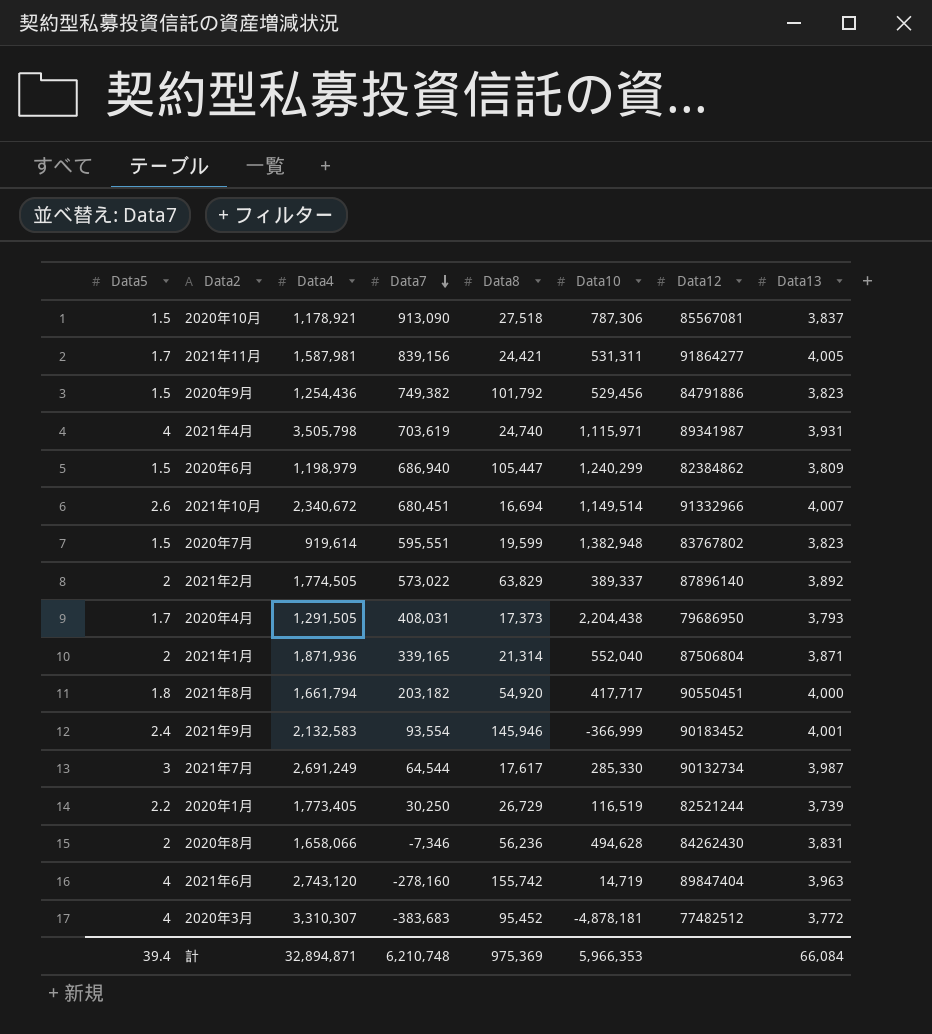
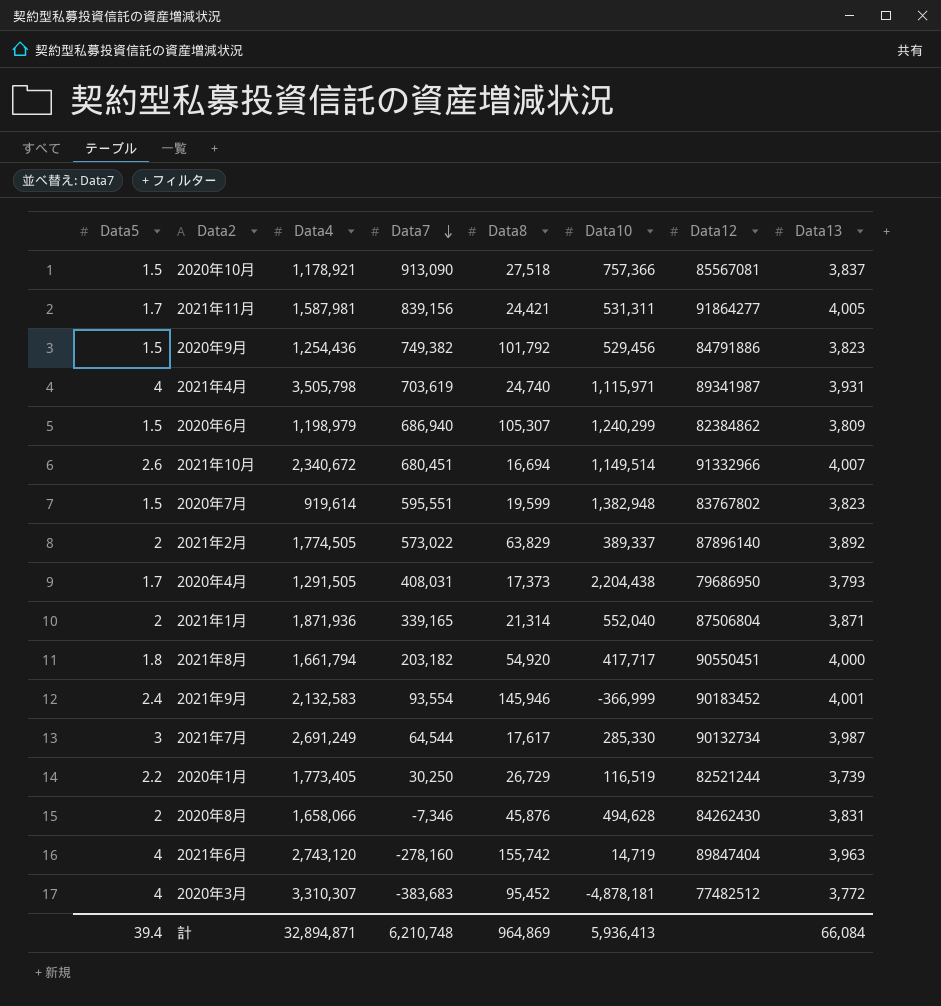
2020年10月 | Data10: 787,306 -> 757,366
2020年6月 | Data8: 105,447 -> 105,307
2020年8月 | Data8: 56,236 -> 45,876
計 | Data8: 975,369 -> 964,869
計 | Data10: 5,966,353 -> 5,936,413

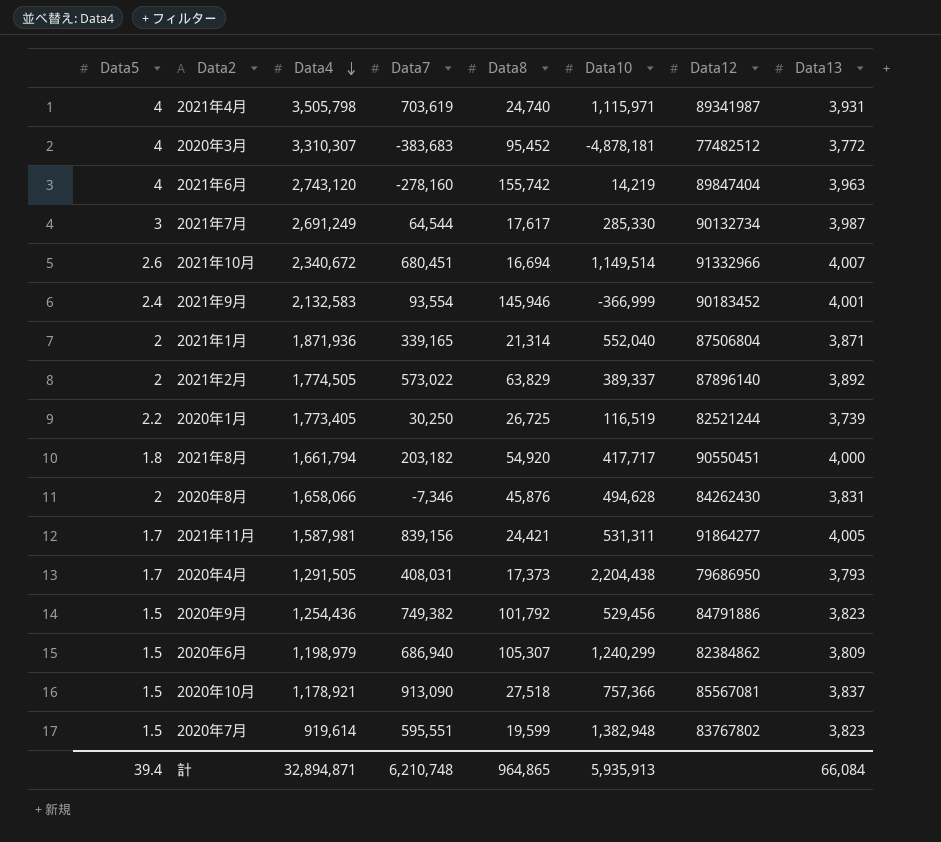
row order: Data7 descending -> Data4 descending
2021年6月 | Data10: 14,719 -> 14,219
2020年1月 | Data8: 26,729 -> 26,725
計 | Data8: 964,869 -> 964,865
計 | Data10: 5,936,413 -> 5,935,913

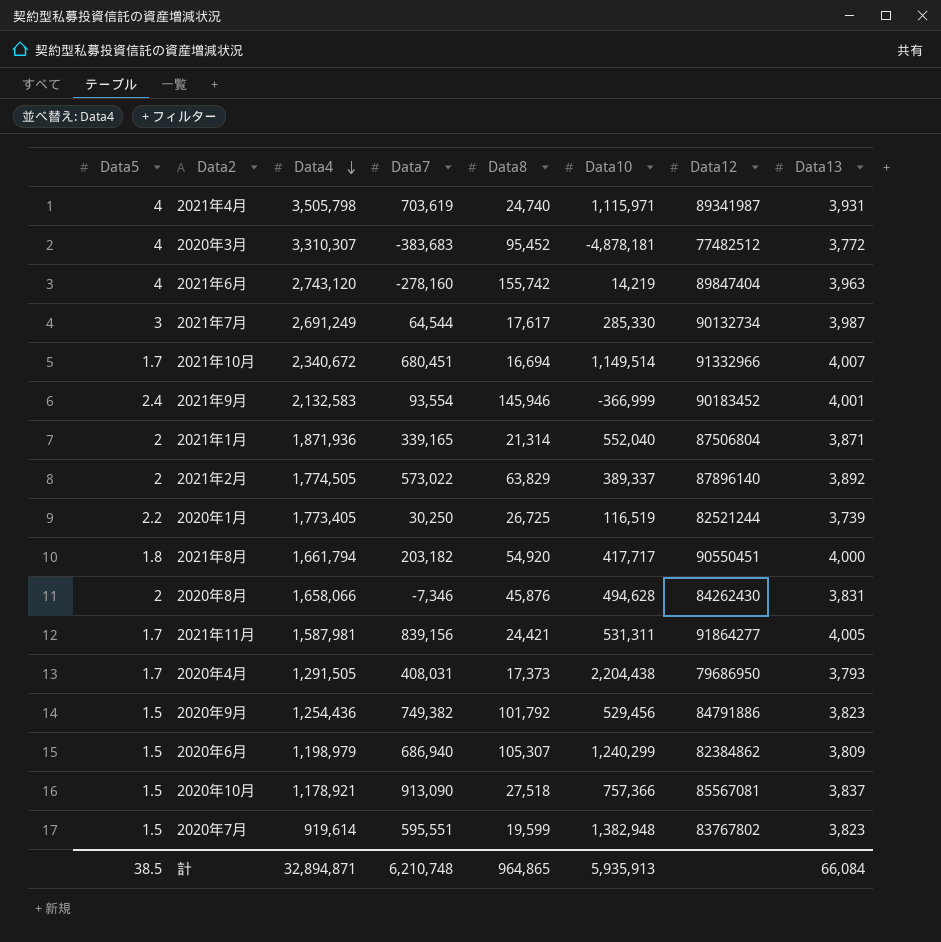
2021年10月 | Data5: 2.6 -> 1.7
計 | Data5: 39.4 -> 38.5

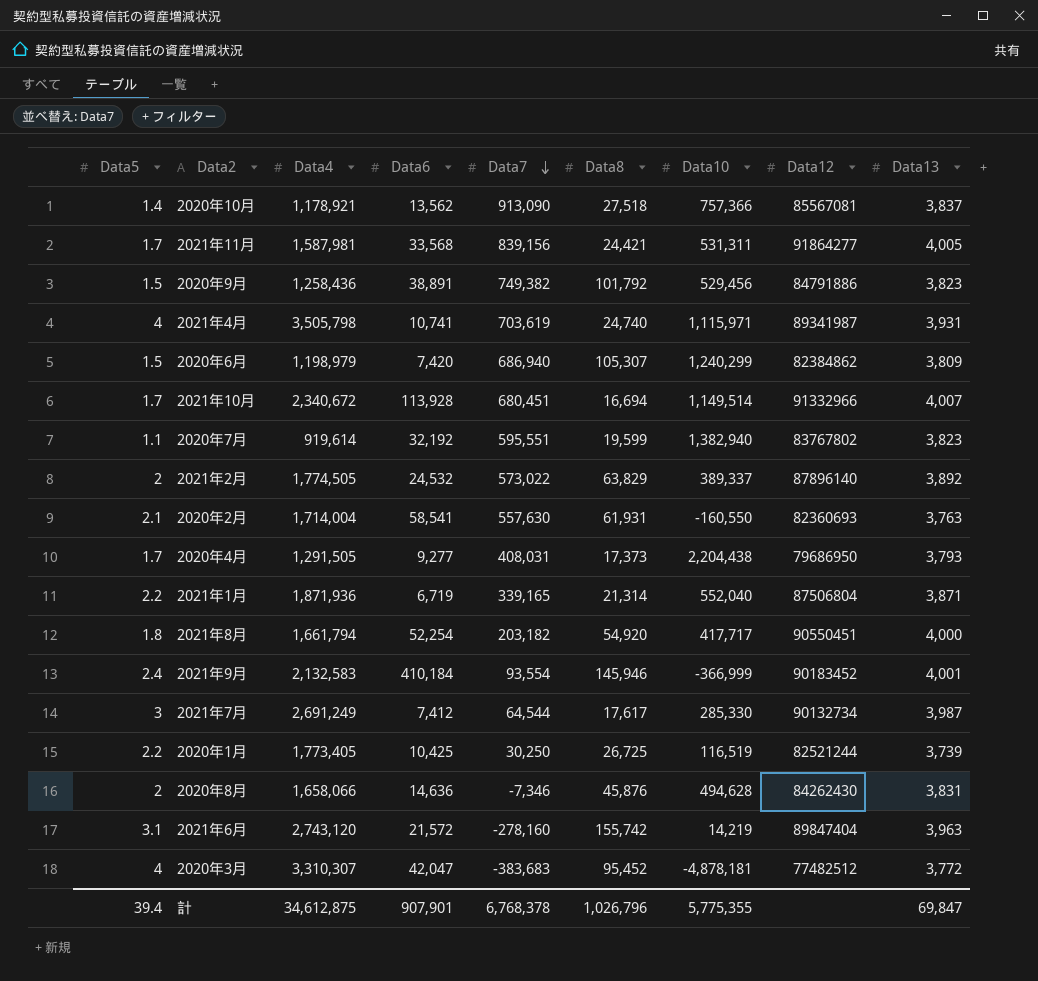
row order: Data4 descending -> Data7 descending
column Data6 | position: none -> 4
2020年10月 | Data5: 1.5 -> 1.4
2020年9月 | Data4: 1,254,436 -> 1,258,436
2020年7月 | Data5: 1.5 -> 1.1
2020年7月 | Data10: 1,382,948 -> 1,382,940
row 2020年2月: none -> 2.1 | 1,714,004 | 58,541 | 557,630 | 61,931 | -160,550 | 82360693 | 3,763
2021年1月 | Data5: 2 -> 2.2
2021年6月 | Data5: 4 -> 3.1
計 | Data5: 38.5 -> 39.4
計 | Data4: 32,894,871 -> 34,612,875
計 | Data7: 6,210,748 -> 6,768,378
計 | Data8: 964,865 -> 1,026,796
計 | Data10: 5,935,913 -> 5,775,355
計 | Data13: 66,084 -> 69,847

